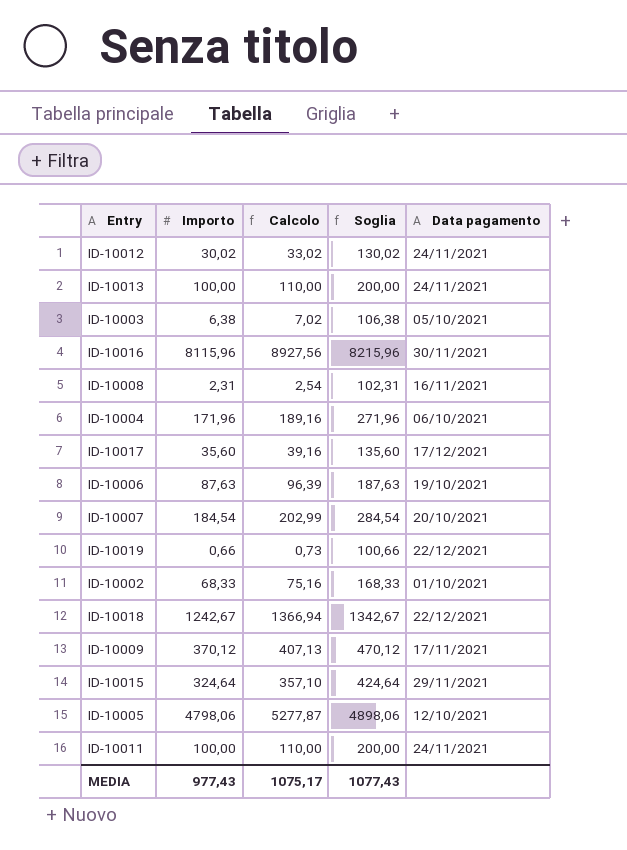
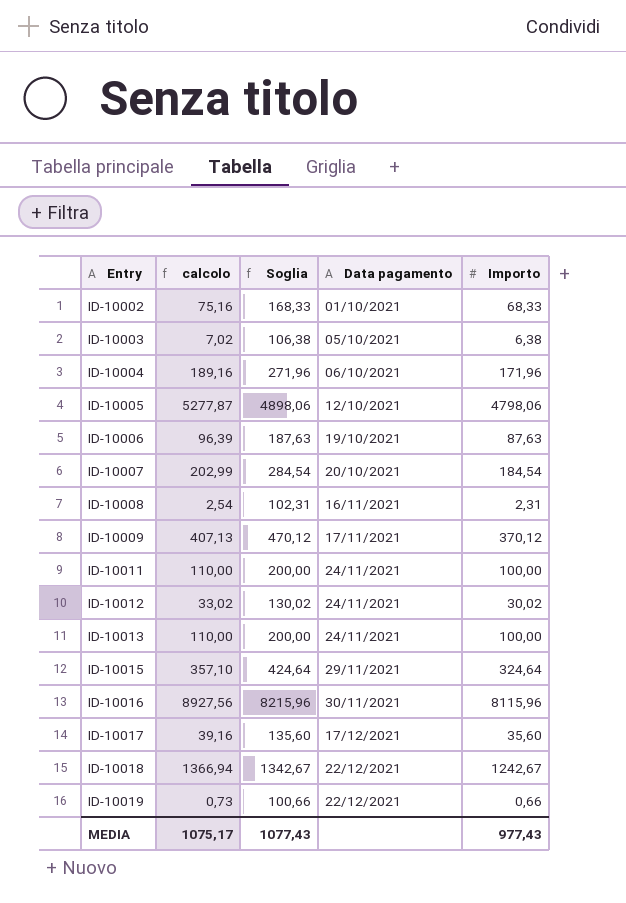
row order: none -> Entry ascending
column name: Calcolo -> calcolo
column Importo | position: 2 -> 5

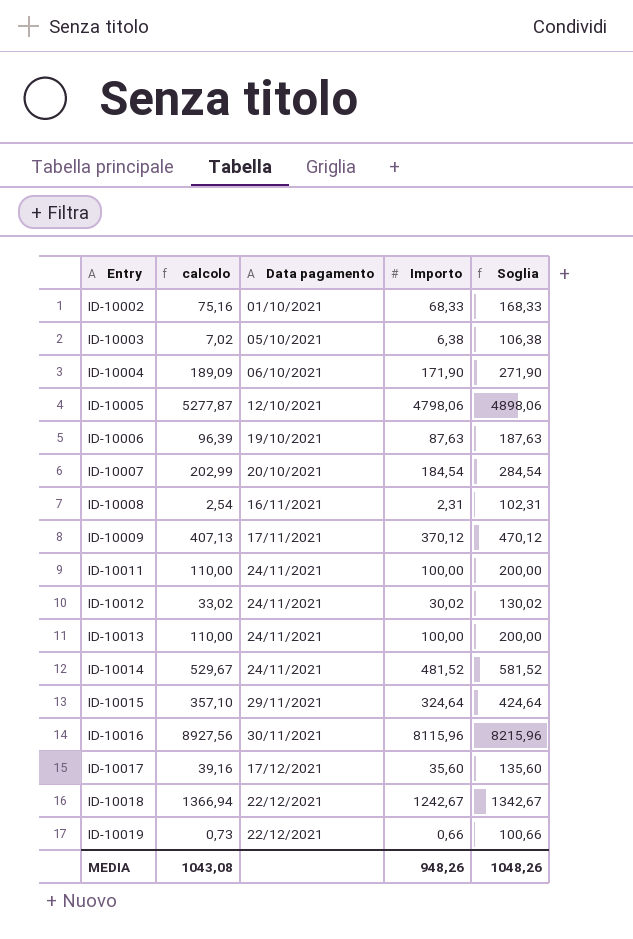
column Soglia | position: 3 -> 5
ID-10004 | calcolo: 189,16 -> 189,09
ID-10004 | Importo: 171,96 -> 171,90
ID-10004 | Soglia: 271,96 -> 271,90
row ID-10014: none -> 529,67 | 24/11/2021 | 481,52 | 581,52
MEDIA | calcolo: 1075,17 -> 1043,08
MEDIA | Importo: 977,43 -> 948,26
MEDIA | Soglia: 1077,43 -> 1048,26

